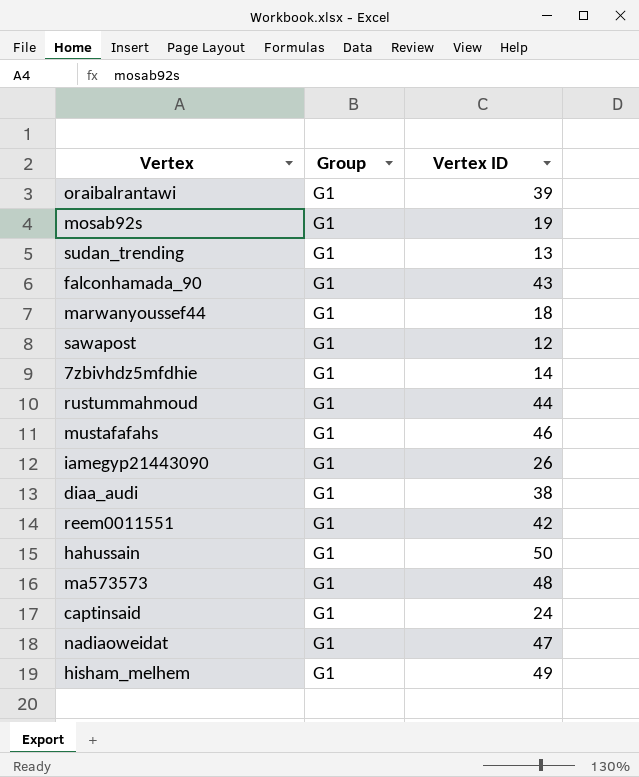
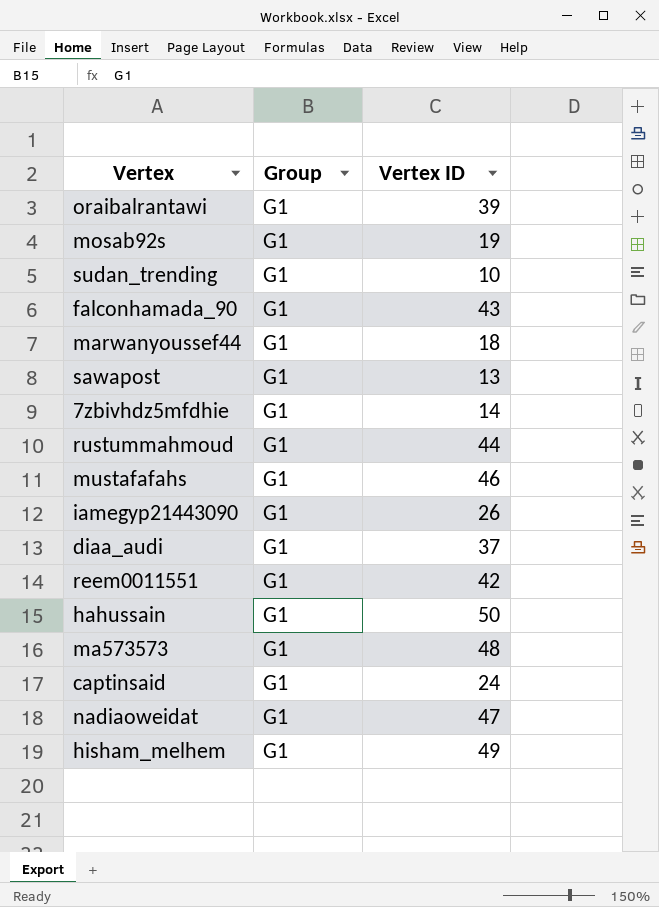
sudan_trending | Vertex ID: 13 -> 10
sawapost | Vertex ID: 12 -> 13
diaa_audi | Vertex ID: 38 -> 37

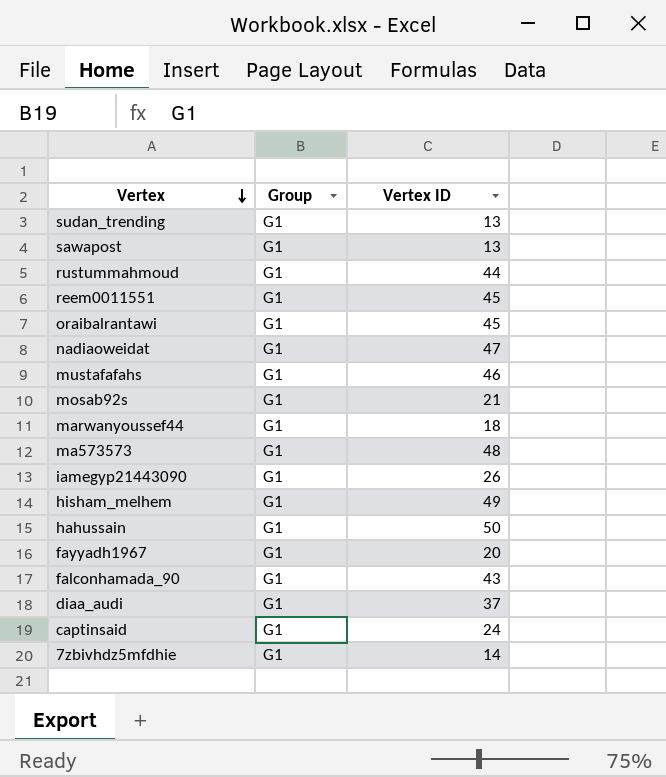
row order: none -> Vertex descending
sudan_trending | Vertex ID: 10 -> 13
reem0011551 | Vertex ID: 42 -> 45
oraibalrantawi | Vertex ID: 39 -> 45
mosab92s | Vertex ID: 19 -> 21
row fayyadh1967: none -> G1 | 20

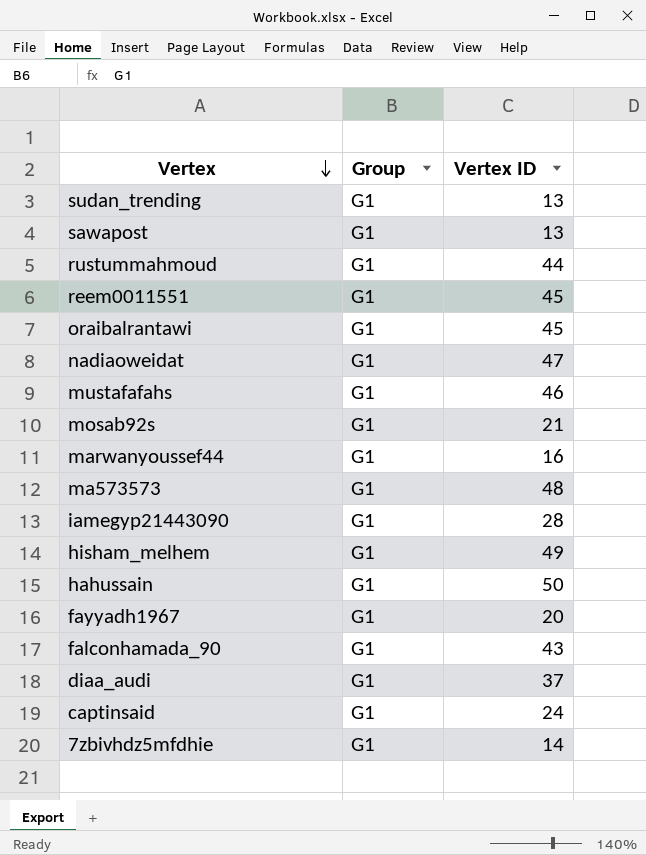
marwanyoussef44 | Vertex ID: 18 -> 16
iamegyp21443090 | Vertex ID: 26 -> 28

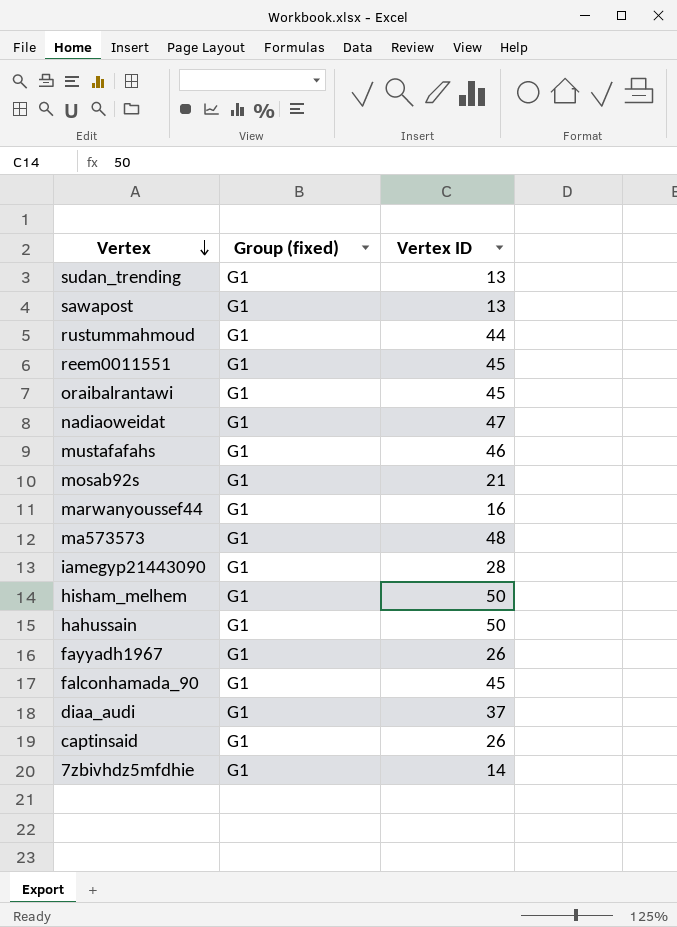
column name: Group -> Group (fixed)
hisham_melhem | Vertex ID: 49 -> 50
fayyadh1967 | Vertex ID: 20 -> 26
falconhamada_90 | Vertex ID: 43 -> 45
captinsaid | Vertex ID: 24 -> 26

